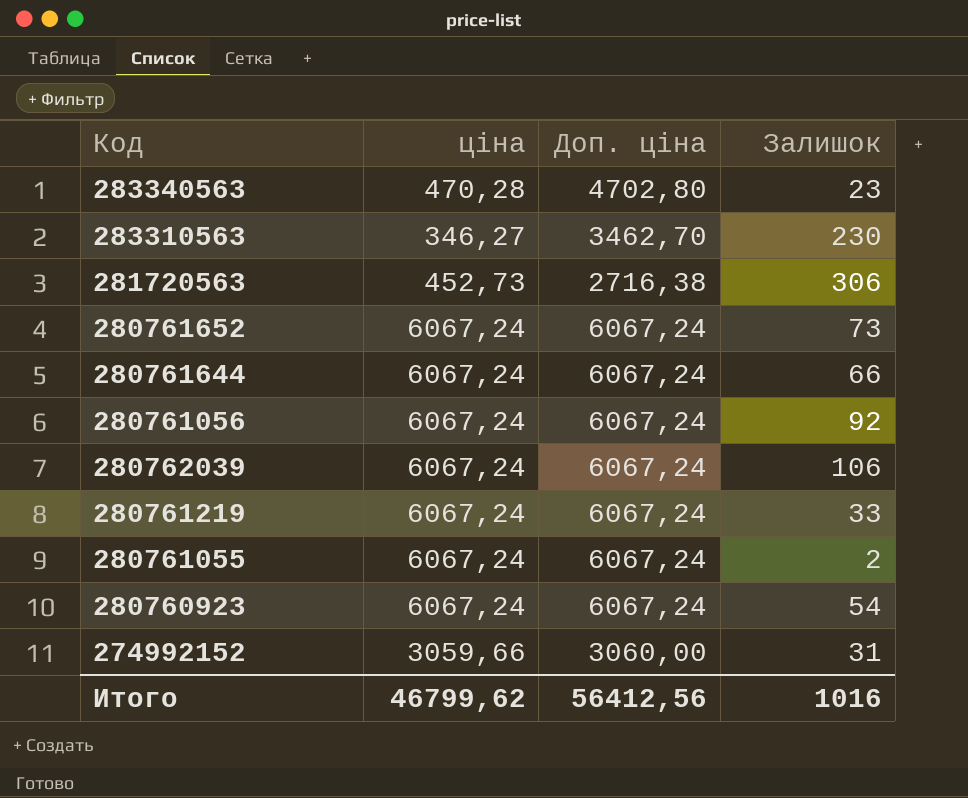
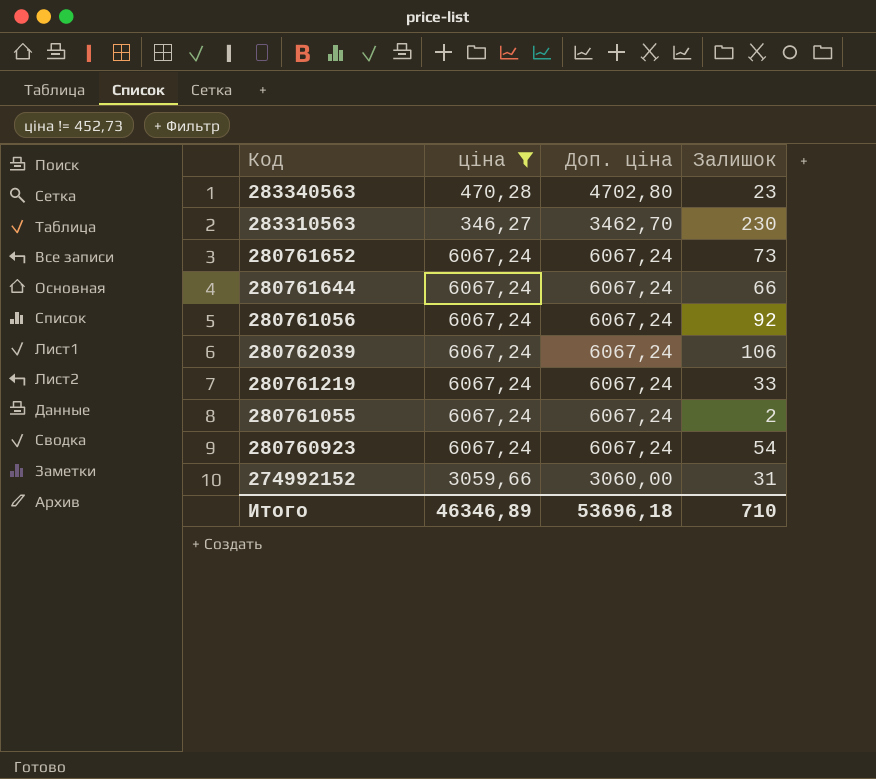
filter: none -> ціна != 452,73
Итого | ціна: 46799,62 -> 46346,89
Итого | Доп. ціна: 56412,56 -> 53696,18
Итого | Залишок: 1016 -> 710

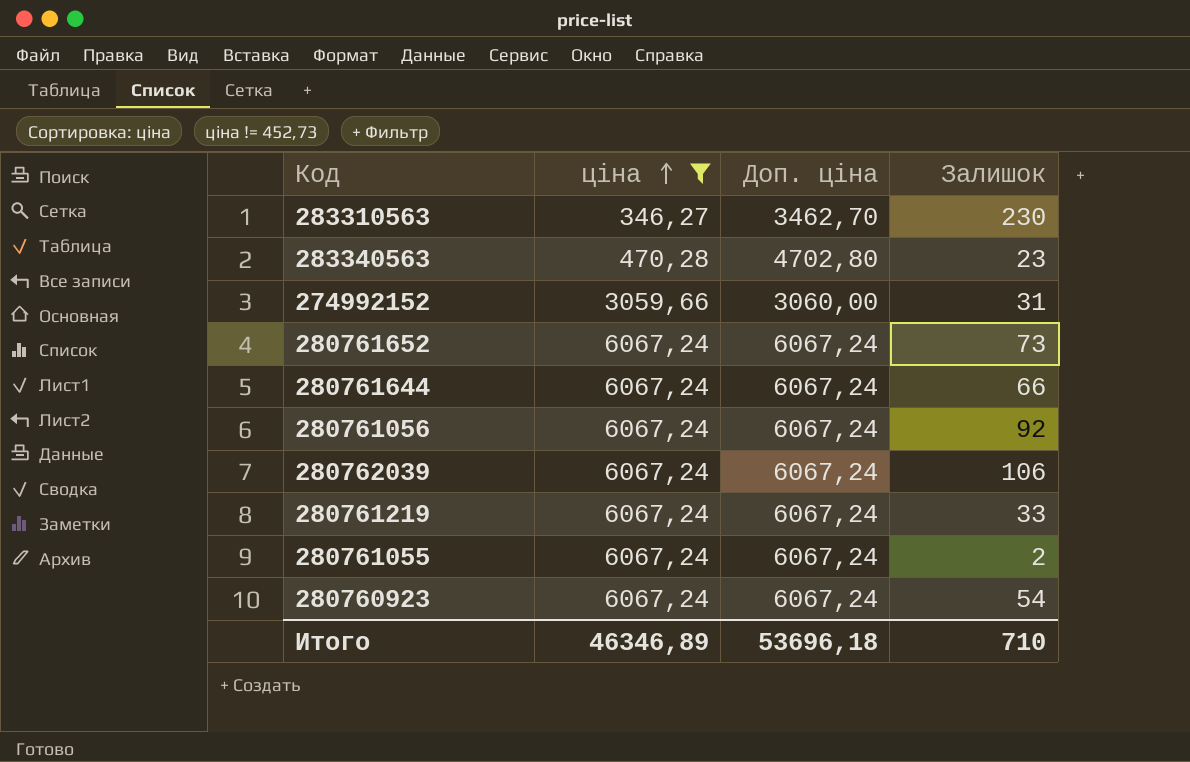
row order: none -> ціна ascending

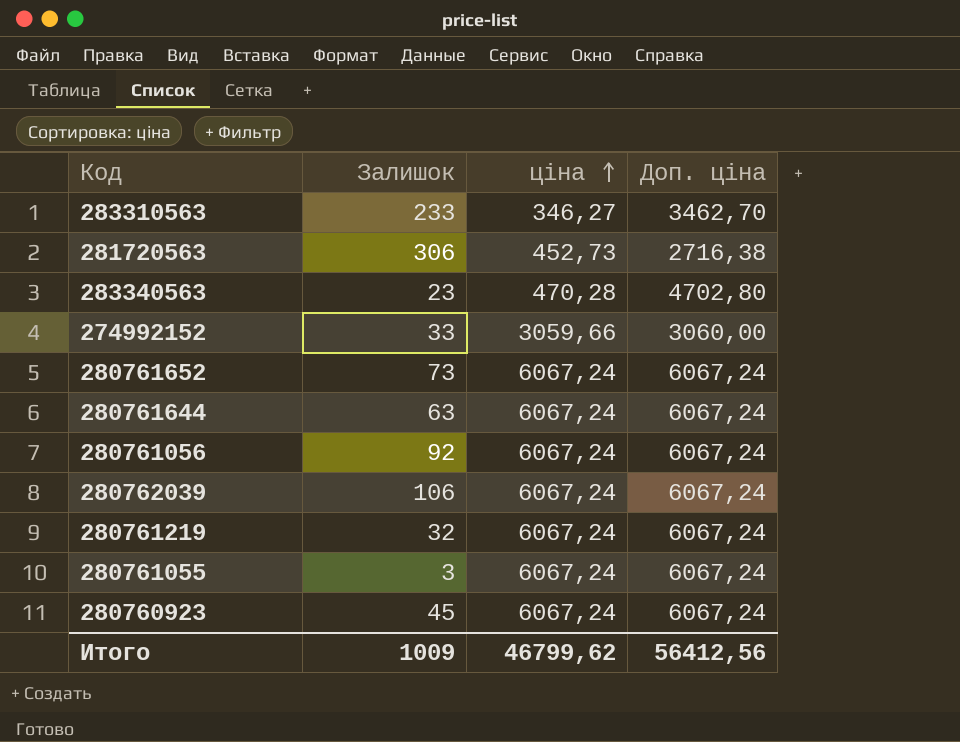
filter: ціна != 452,73 -> none
column Залишок | position: 4 -> 2
283310563 | Залишок: 230 -> 233
274992152 | Залишок: 31 -> 33
280761644 | Залишок: 66 -> 63
280761219 | Залишок: 33 -> 32
280761055 | Залишок: 2 -> 3
280760923 | Залишок: 54 -> 45
Итого | Залишок: 710 -> 1009
Итого | ціна: 46346,89 -> 46799,62
Итого | Доп. ціна: 53696,18 -> 56412,56

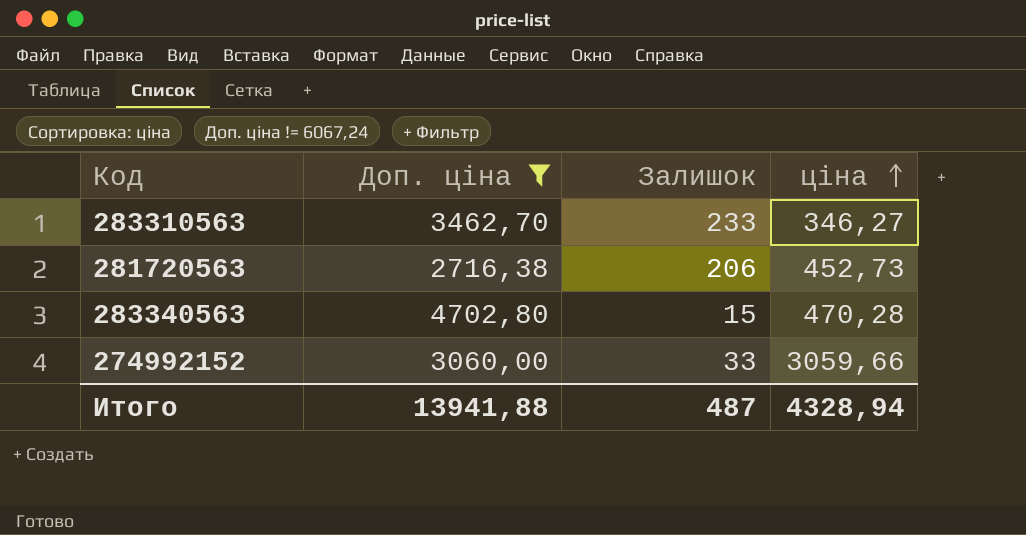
filter: none -> Доп. ціна != 6067,24
column Доп. ціна | position: 4 -> 2
281720563 | Залишок: 306 -> 206
283340563 | Залишок: 23 -> 15
Итого | Доп. ціна: 56412,56 -> 13941,88
Итого | Залишок: 1009 -> 487
Итого | ціна: 46799,62 -> 4328,94

